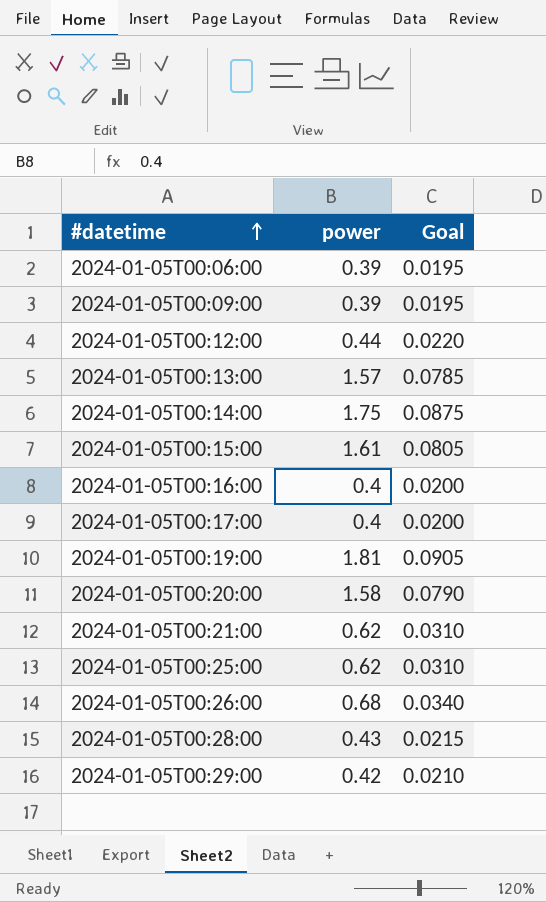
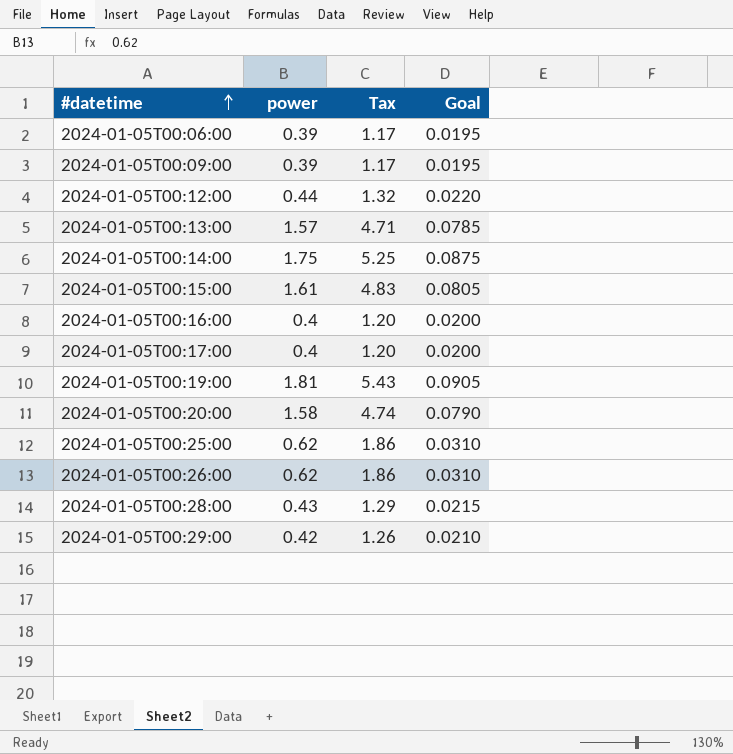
column Tax | formula: none -> [power] * 3
row 2024-01-05T00:21:00: 0.62 | 0.0310 -> none
2024-01-05T00:26:00 | power: 0.68 -> 0.62
2024-01-05T00:26:00 | Goal: 0.0340 -> 0.0310

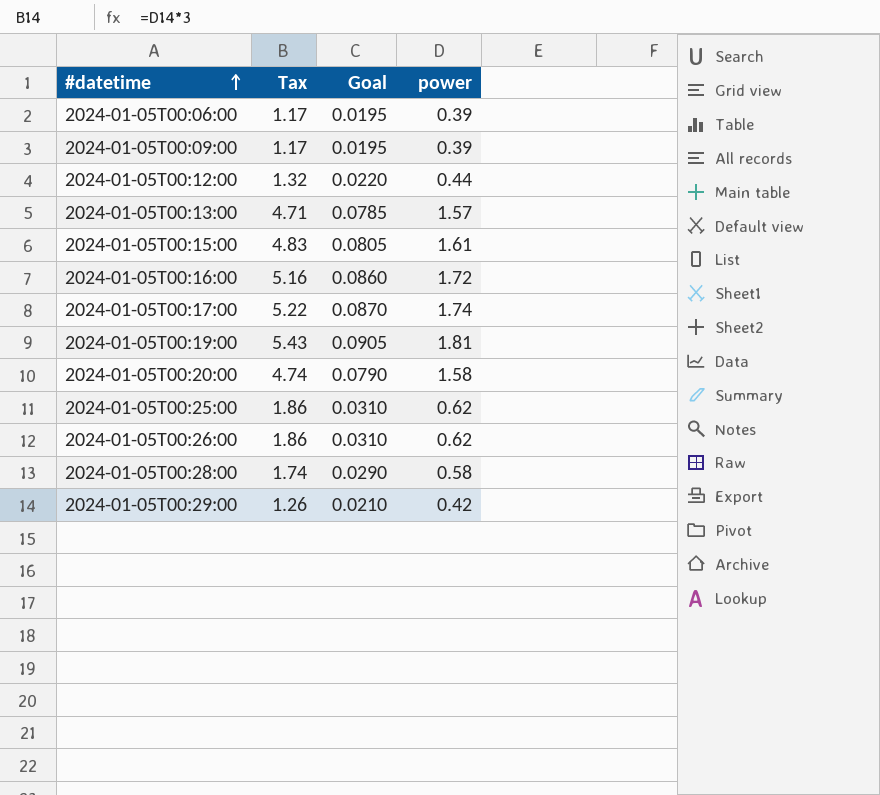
column power | position: 2 -> 4
row 2024-01-05T00:14:00: 1.75 | 5.25 | 0.0875 -> none
2024-01-05T00:16:00 | Tax: 1.20 -> 5.16
2024-01-05T00:16:00 | Goal: 0.0200 -> 0.0860
2024-01-05T00:16:00 | power: 0.4 -> 1.72
2024-01-05T00:17:00 | Tax: 1.20 -> 5.22
2024-01-05T00:17:00 | Goal: 0.0200 -> 0.0870
2024-01-05T00:17:00 | power: 0.4 -> 1.74
2024-01-05T00:28:00 | Tax: 1.29 -> 1.74
2024-01-05T00:28:00 | Goal: 0.0215 -> 0.0290
2024-01-05T00:28:00 | power: 0.43 -> 0.58

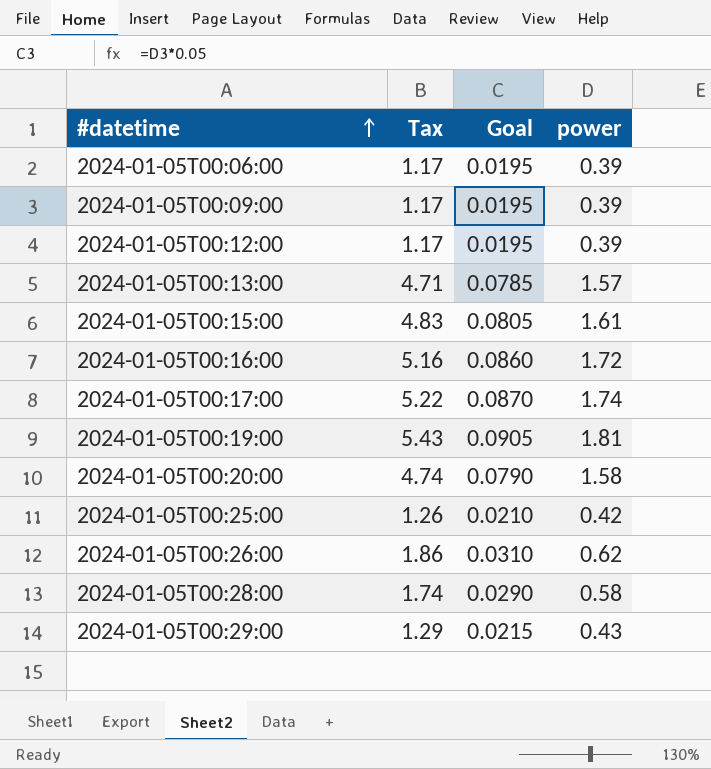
2024-01-05T00:12:00 | Tax: 1.32 -> 1.17
2024-01-05T00:12:00 | Goal: 0.0220 -> 0.0195
2024-01-05T00:12:00 | power: 0.44 -> 0.39
2024-01-05T00:25:00 | Tax: 1.86 -> 1.26
2024-01-05T00:25:00 | Goal: 0.0310 -> 0.0210
2024-01-05T00:25:00 | power: 0.62 -> 0.42
2024-01-05T00:29:00 | Tax: 1.26 -> 1.29
2024-01-05T00:29:00 | Goal: 0.0210 -> 0.0215
2024-01-05T00:29:00 | power: 0.42 -> 0.43

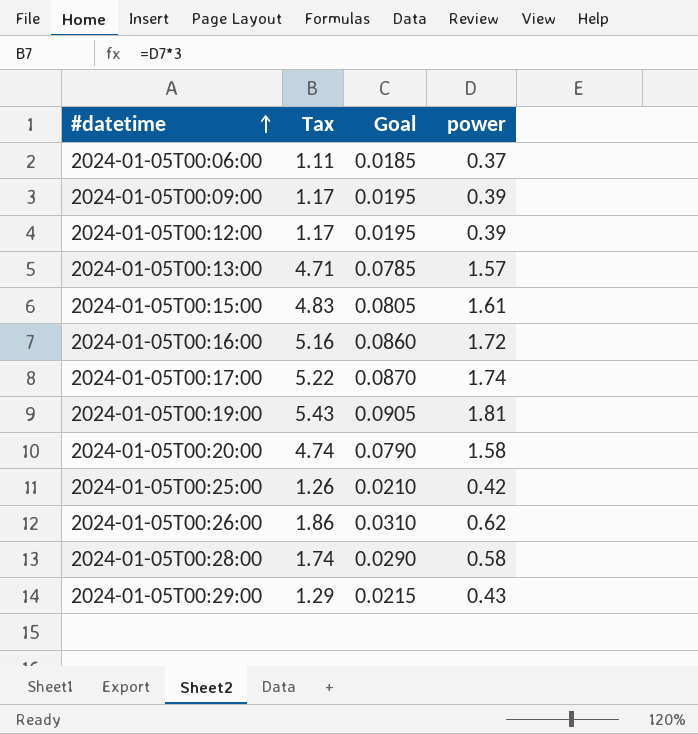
2024-01-05T00:06:00 | Tax: 1.17 -> 1.11
2024-01-05T00:06:00 | Goal: 0.0195 -> 0.0185
2024-01-05T00:06:00 | power: 0.39 -> 0.37

